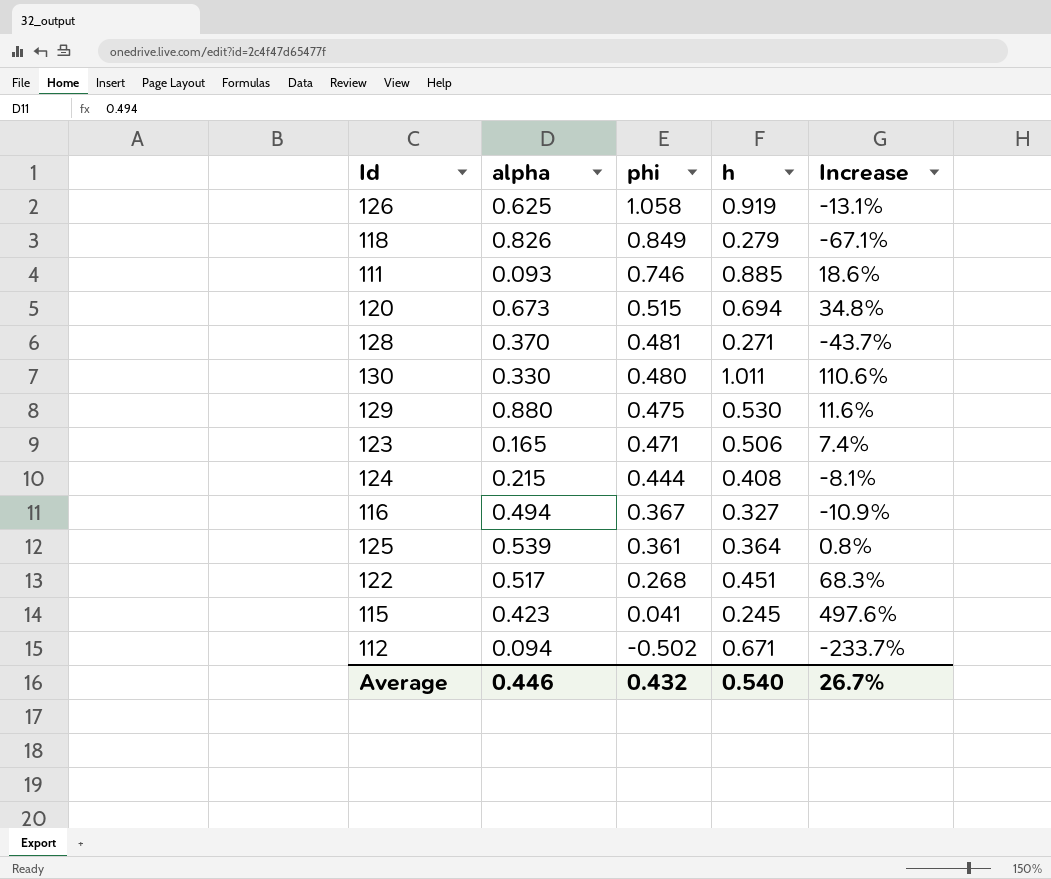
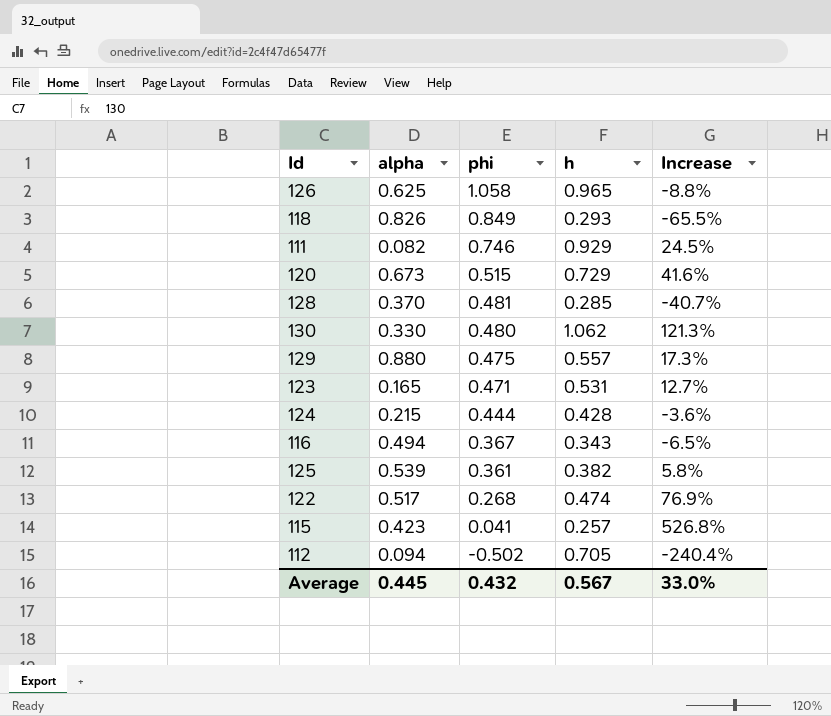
126 | h: 0.919 -> 0.965
126 | Increase: -13.1% -> -8.8%
118 | h: 0.279 -> 0.293
118 | Increase: -67.1% -> -65.5%
111 | alpha: 0.093 -> 0.082
111 | h: 0.885 -> 0.929
111 | Increase: 18.6% -> 24.5%
120 | h: 0.694 -> 0.729
120 | Increase: 34.8% -> 41.6%
128 | h: 0.271 -> 0.285
128 | Increase: -43.7% -> -40.7%
130 | h: 1.011 -> 1.062
130 | Increase: 110.6% -> 121.3%
129 | h: 0.530 -> 0.557
129 | Increase: 11.6% -> 17.3%
123 | h: 0.506 -> 0.531
123 | Increase: 7.4% -> 12.7%
124 | h: 0.408 -> 0.428
124 | Increase: -8.1% -> -3.6%
116 | h: 0.327 -> 0.343
116 | Increase: -10.9% -> -6.5%
125 | h: 0.364 -> 0.382
125 | Increase: 0.8% -> 5.8%
122 | h: 0.451 -> 0.474
122 | Increase: 68.3% -> 76.9%
115 | h: 0.245 -> 0.257
115 | Increase: 497.6% -> 526.8%
112 | h: 0.671 -> 0.705
112 | Increase: -233.7% -> -240.4%
Average | alpha: 0.446 -> 0.445
Average | h: 0.540 -> 0.567
Average | Increase: 26.7% -> 33.0%

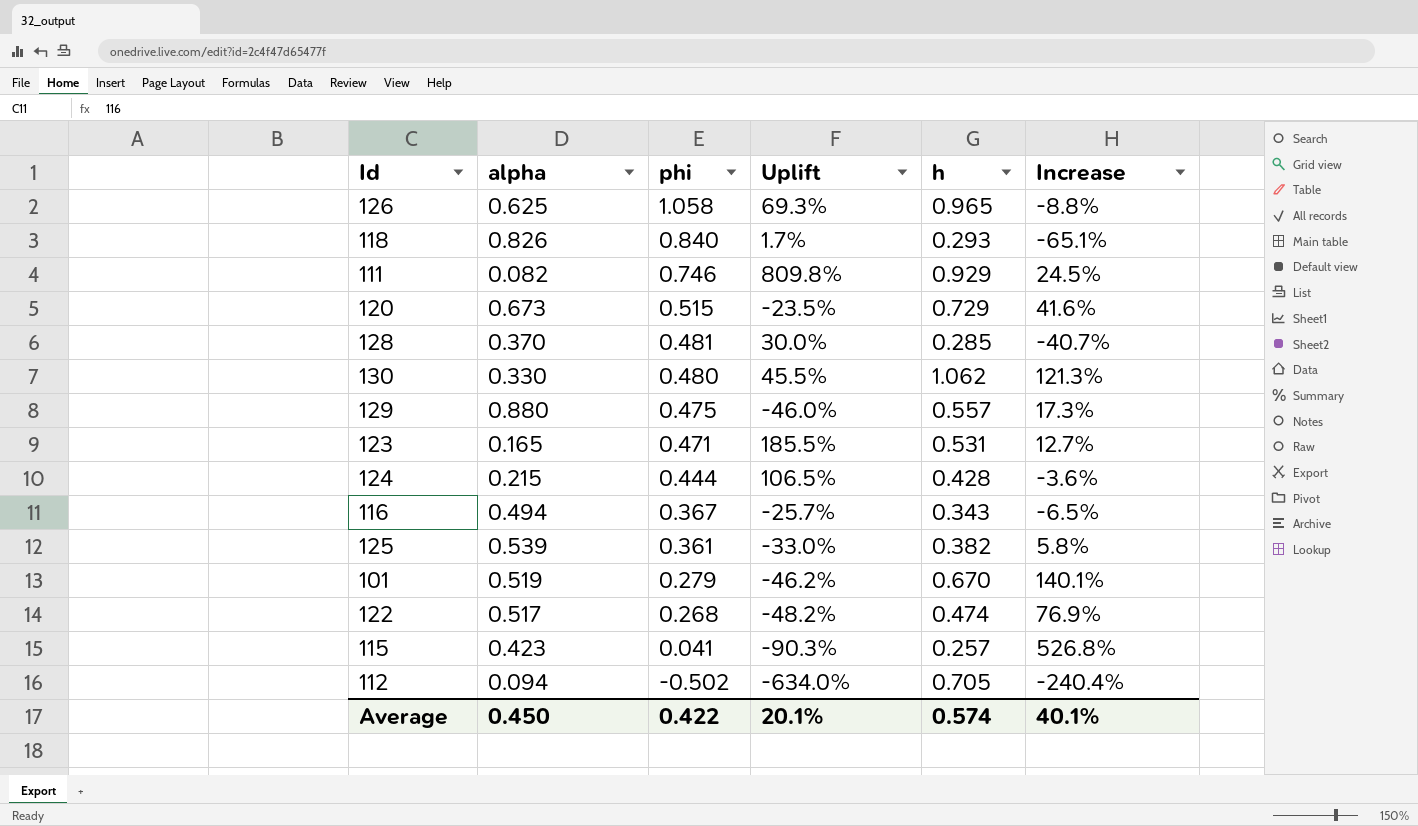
column Uplift | formula: none -> ([phi] - [alpha]) / [alpha]
118 | phi: 0.849 -> 0.840
118 | Increase: -65.5% -> -65.1%
row 101: none -> 0.519 | 0.279 | -46.2% | 0.670 | 140.1%
Average | alpha: 0.445 -> 0.450
Average | phi: 0.432 -> 0.422
Average | h: 0.567 -> 0.574
Average | Increase: 33.0% -> 40.1%

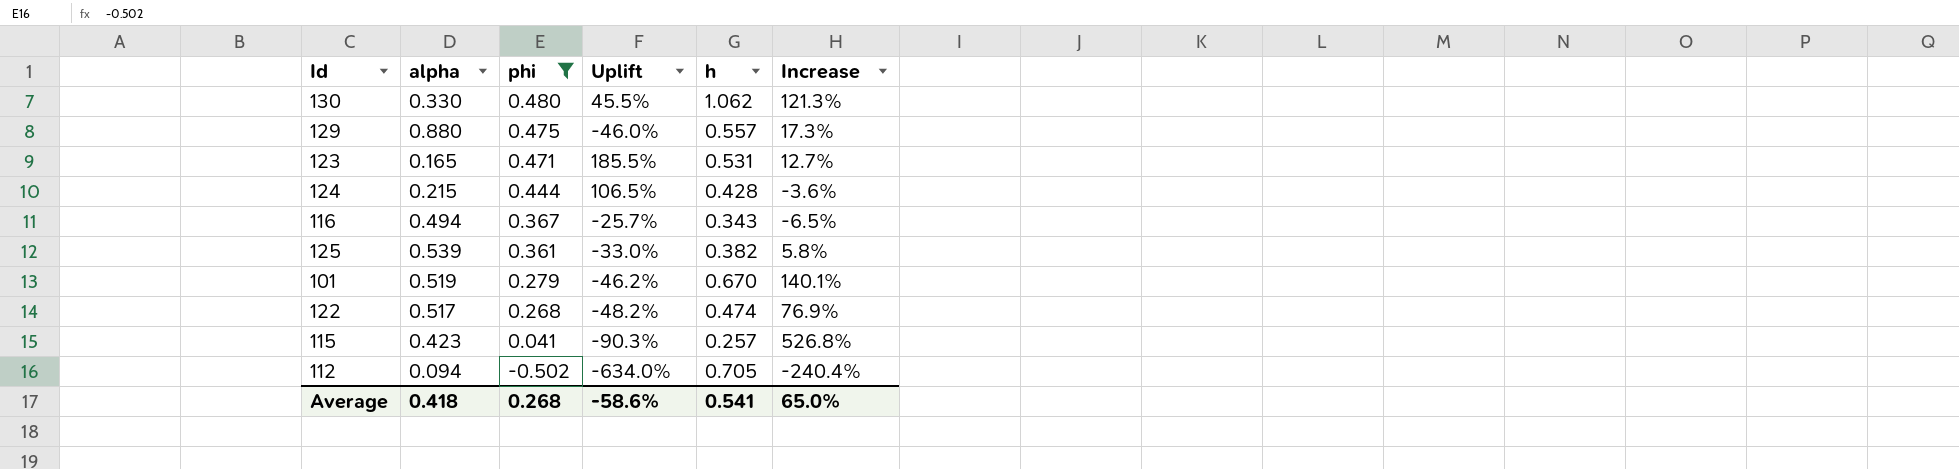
filter: none -> phi <= 0.480
Average | alpha: 0.450 -> 0.418
Average | phi: 0.422 -> 0.268
Average | Uplift: 20.1% -> -58.6%
Average | h: 0.574 -> 0.541
Average | Increase: 40.1% -> 65.0%

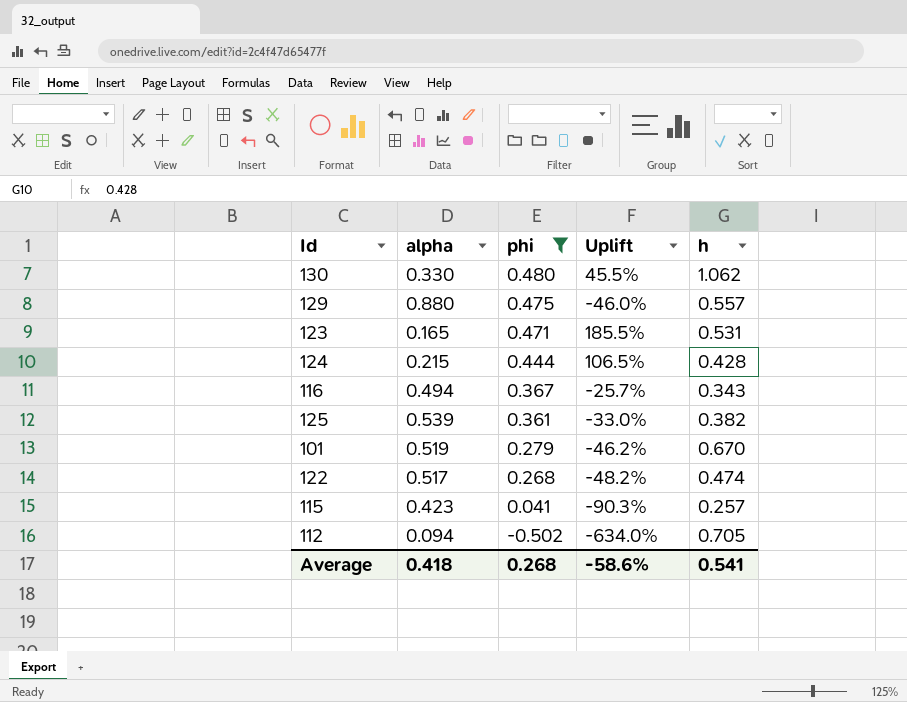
column Increase | formula: ([h] - [phi]) / [phi] -> none

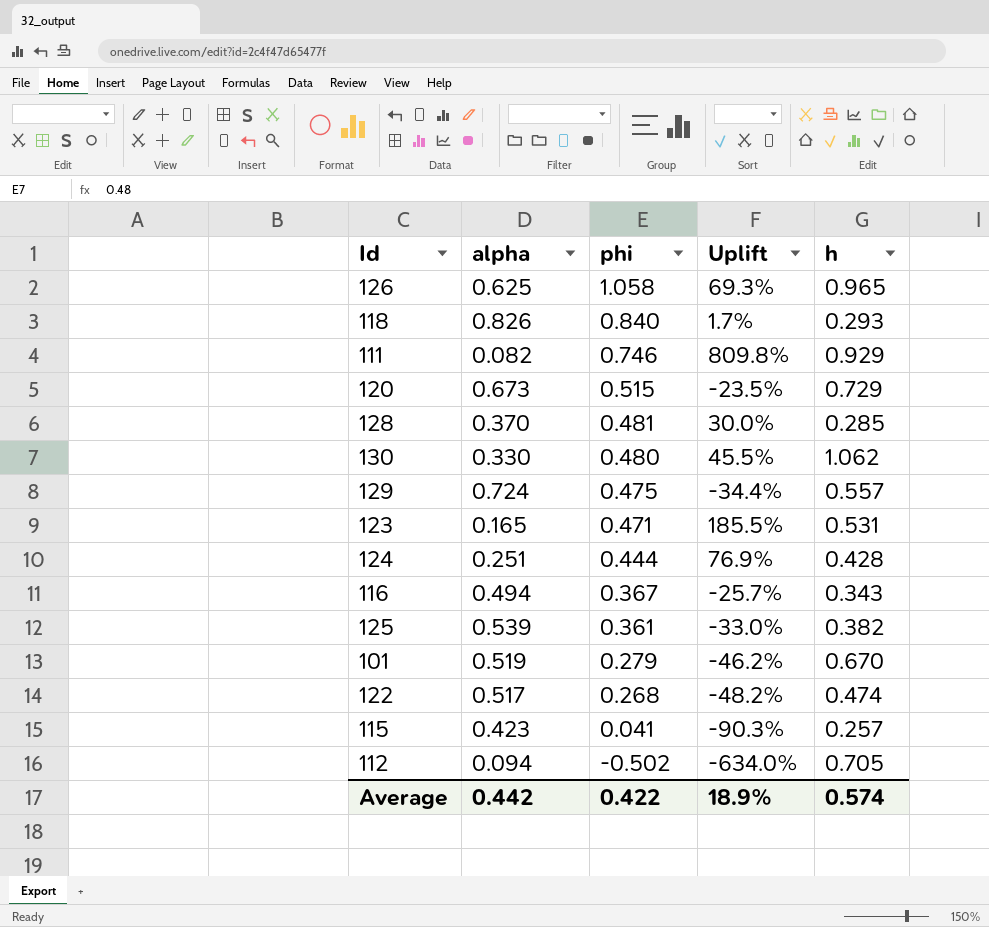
filter: phi <= 0.480 -> none
129 | alpha: 0.880 -> 0.724
129 | Uplift: -46.0% -> -34.4%
124 | alpha: 0.215 -> 0.251
124 | Uplift: 106.5% -> 76.9%
Average | alpha: 0.418 -> 0.442
Average | phi: 0.268 -> 0.422
Average | Uplift: -58.6% -> 18.9%
Average | h: 0.541 -> 0.574

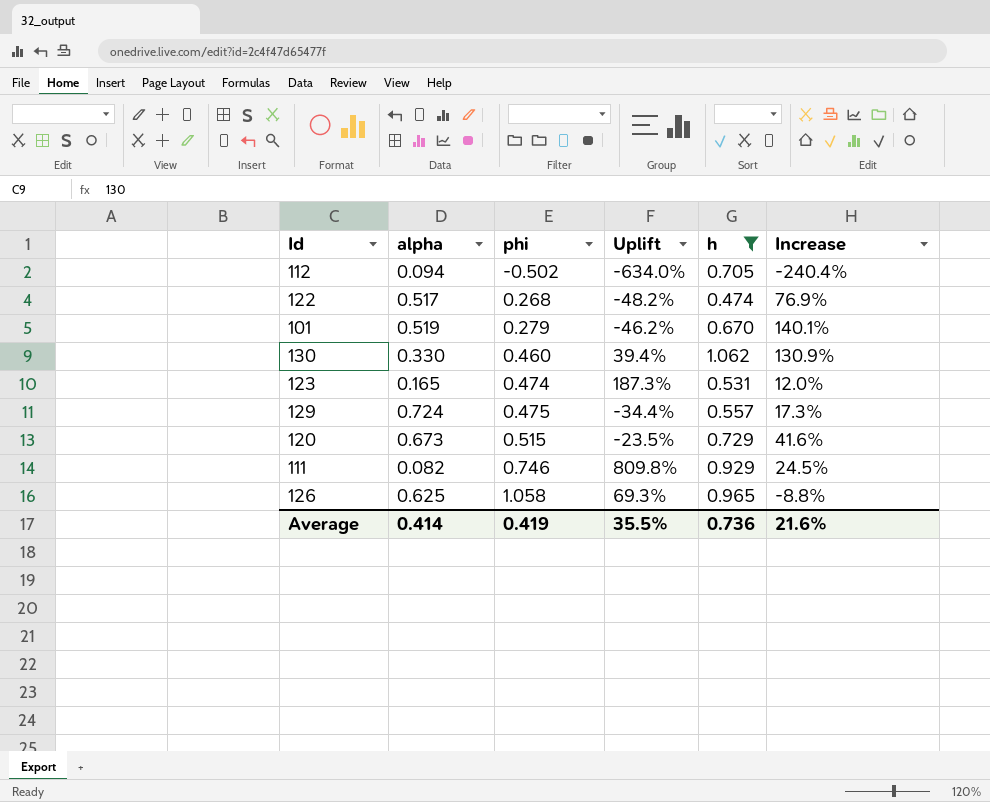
filter: none -> h >= 0.474
row order: phi descending -> phi ascending
column Increase | formula: none -> ([h] - [phi]) / [phi]
130 | phi: 0.480 -> 0.460
130 | Uplift: 45.5% -> 39.4%
123 | phi: 0.471 -> 0.474
123 | Uplift: 185.5% -> 187.3%
Average | alpha: 0.442 -> 0.414
Average | phi: 0.422 -> 0.419
Average | Uplift: 18.9% -> 35.5%
Average | h: 0.574 -> 0.736

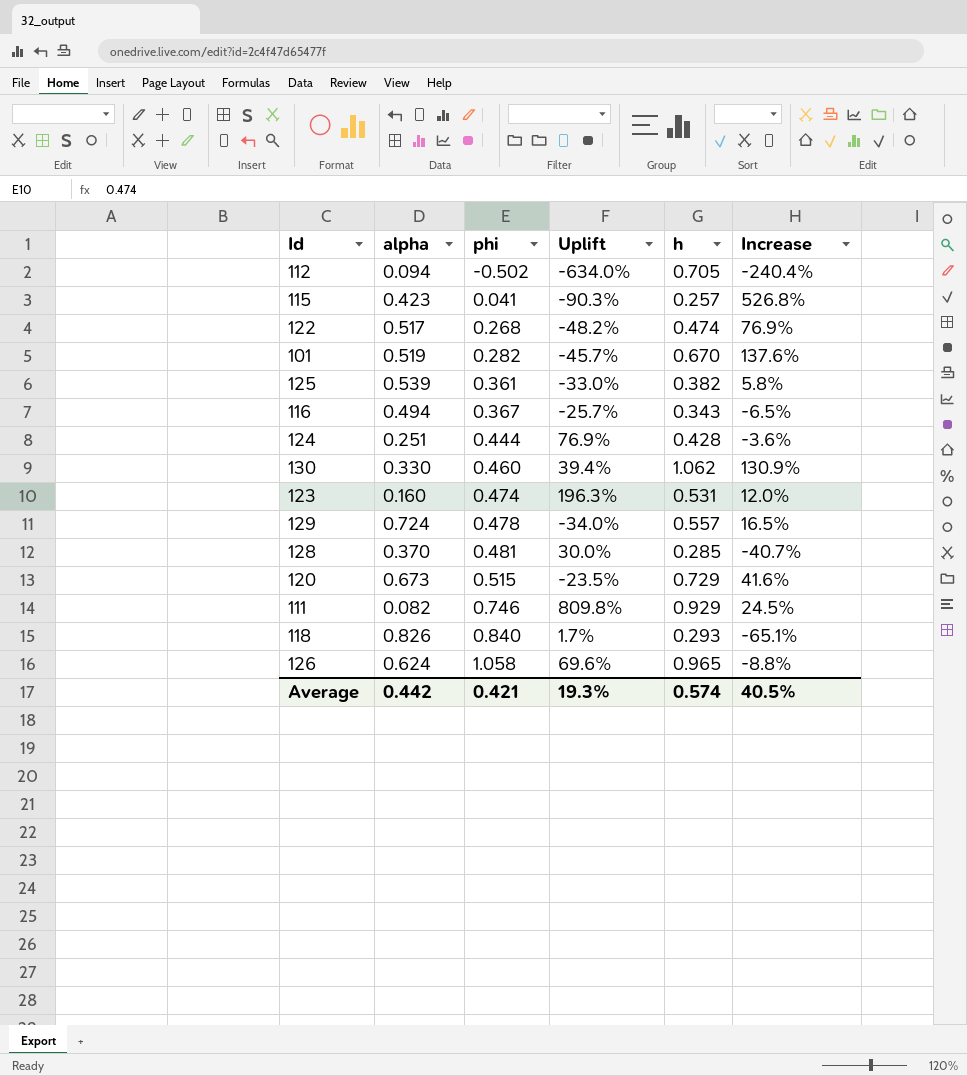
filter: h >= 0.474 -> none
101 | phi: 0.279 -> 0.282
101 | Uplift: -46.2% -> -45.7%
101 | Increase: 140.1% -> 137.6%
123 | alpha: 0.165 -> 0.160
123 | Uplift: 187.3% -> 196.3%
129 | phi: 0.475 -> 0.478
129 | Uplift: -34.4% -> -34.0%
129 | Increase: 17.3% -> 16.5%
126 | alpha: 0.625 -> 0.624
126 | Uplift: 69.3% -> 69.6%
Average | alpha: 0.414 -> 0.442
Average | phi: 0.419 -> 0.421
Average | Uplift: 35.5% -> 19.3%
Average | h: 0.736 -> 0.574
Average | Increase: 21.6% -> 40.5%

